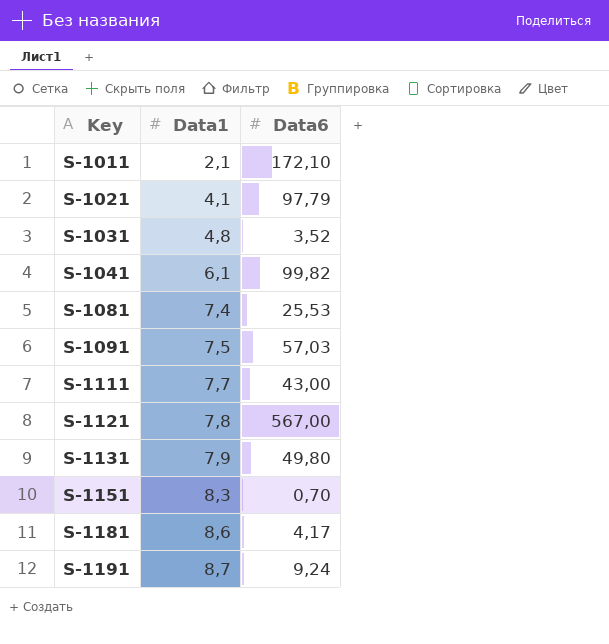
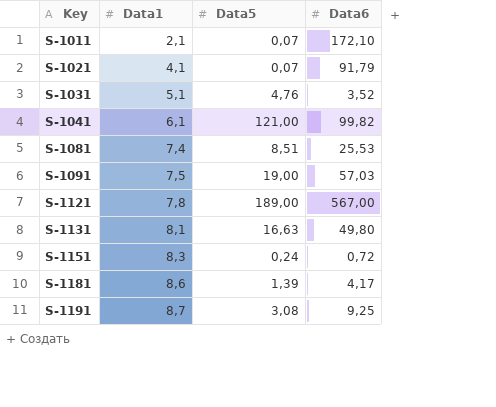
column Data5 | position: none -> 3
row S-1111: 7,7 | 43,00 -> none
S-1021 | Data6: 97,79 -> 91,79
S-1031 | Data1: 4,8 -> 5,1
S-1131 | Data1: 7,9 -> 8,1
S-1151 | Data6: 0,70 -> 0,72
S-1191 | Data6: 9,24 -> 9,25

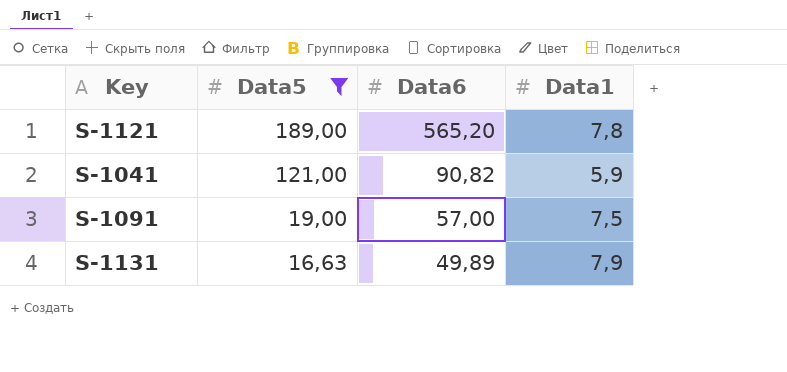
filter: none -> Data5 >= 16,63
row order: Key ascending -> Data5 descending
column Data1 | position: 2 -> 4
S-1121 | Data6: 567,00 -> 565,20
S-1041 | Data6: 99,82 -> 90,82
S-1041 | Data1: 6,1 -> 5,9
S-1091 | Data6: 57,03 -> 57,00
S-1131 | Data6: 49,80 -> 49,89
S-1131 | Data1: 8,1 -> 7,9

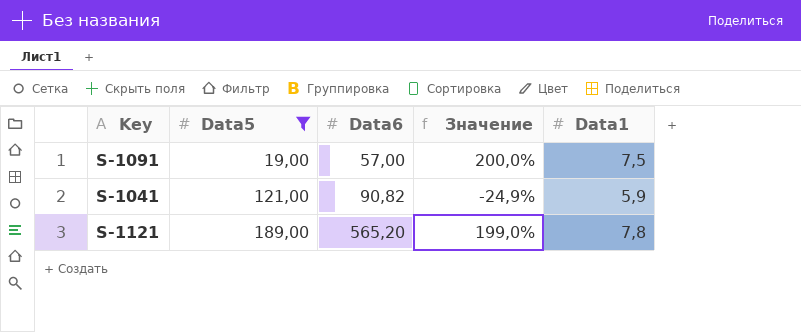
row order: Data5 descending -> Data5 ascending
column Значение | formula: none -> ([Data6] - [Data5]) / [Data5]
row S-1131: 16,63 | 49,89 | 7,9 -> none

